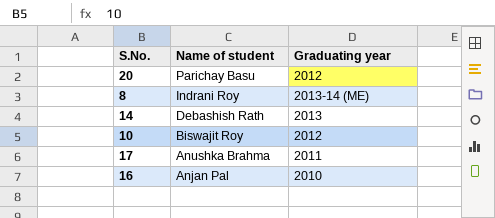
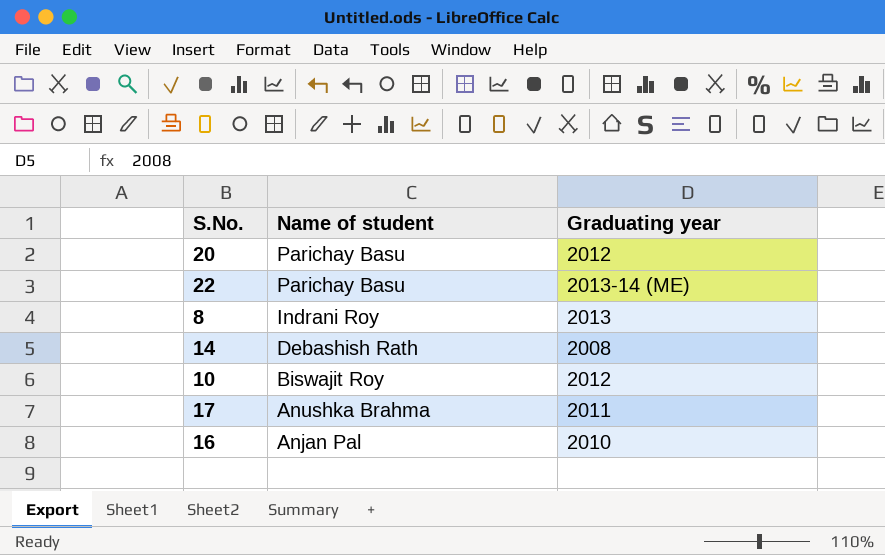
row 22: none -> Parichay Basu | 2013-14 (ME)
8 | Graduating year: 2013-14 (ME) -> 2013
14 | Graduating year: 2013 -> 2008

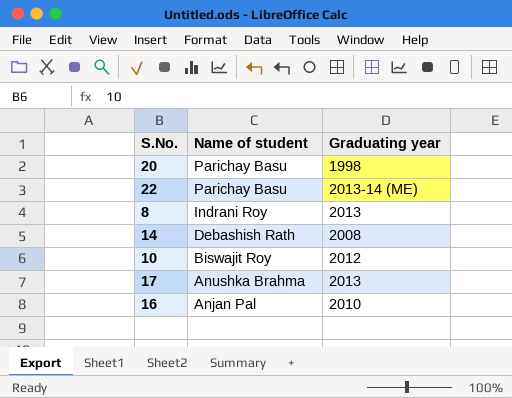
20 | Graduating year: 2012 -> 1998
17 | Graduating year: 2011 -> 2013

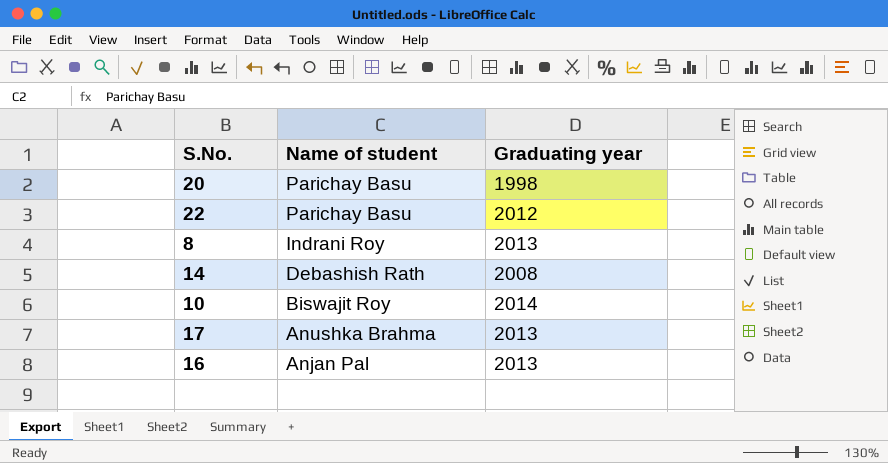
22 | Graduating year: 2013-14 (ME) -> 2012
10 | Graduating year: 2012 -> 2014
16 | Graduating year: 2010 -> 2013

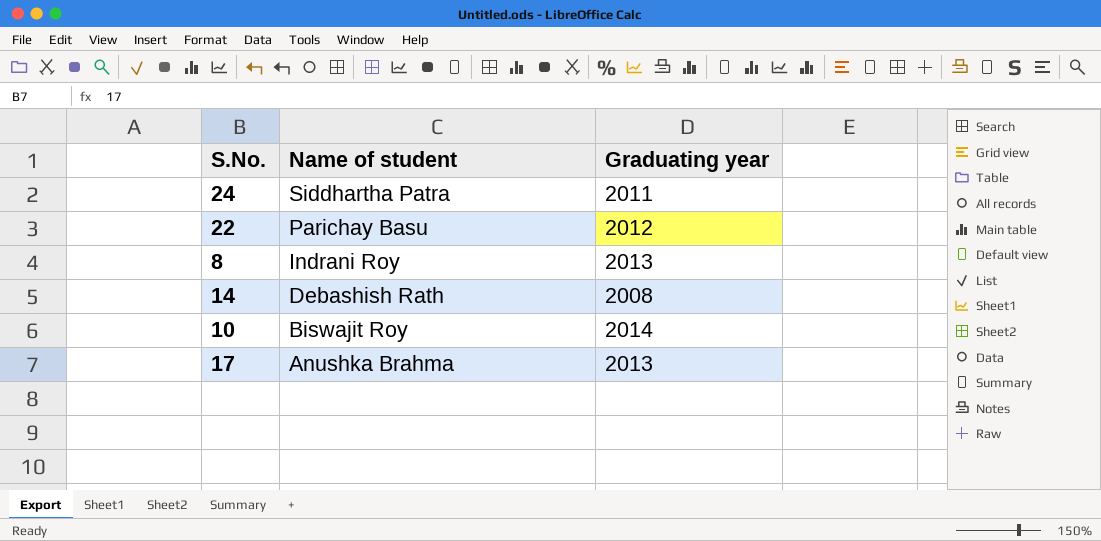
row 20: Parichay Basu | 1998 -> none
row 16: Anjan Pal | 2013 -> none
row 24: none -> Siddhartha Patra | 2011

